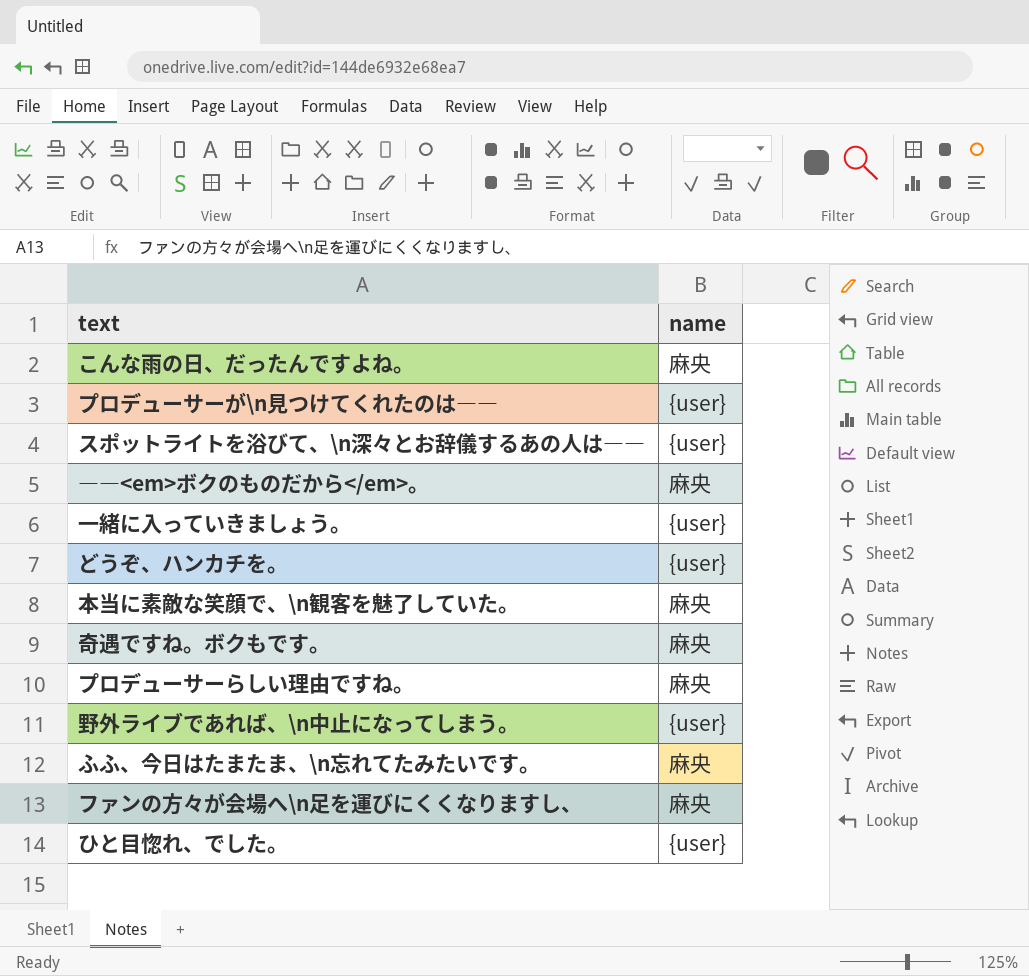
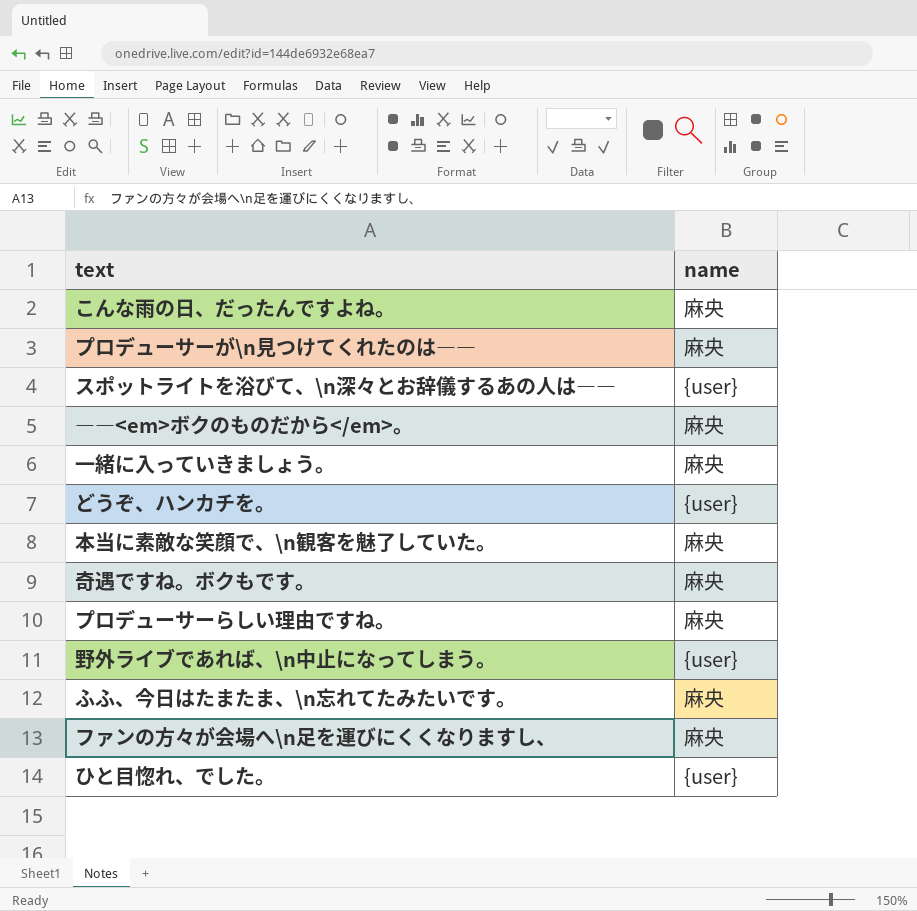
プロデューサーが\n見つけてくれたのは―― | name: {user} -> 麻央
一緒に入っていきましょう。 | name: {user} -> 麻央

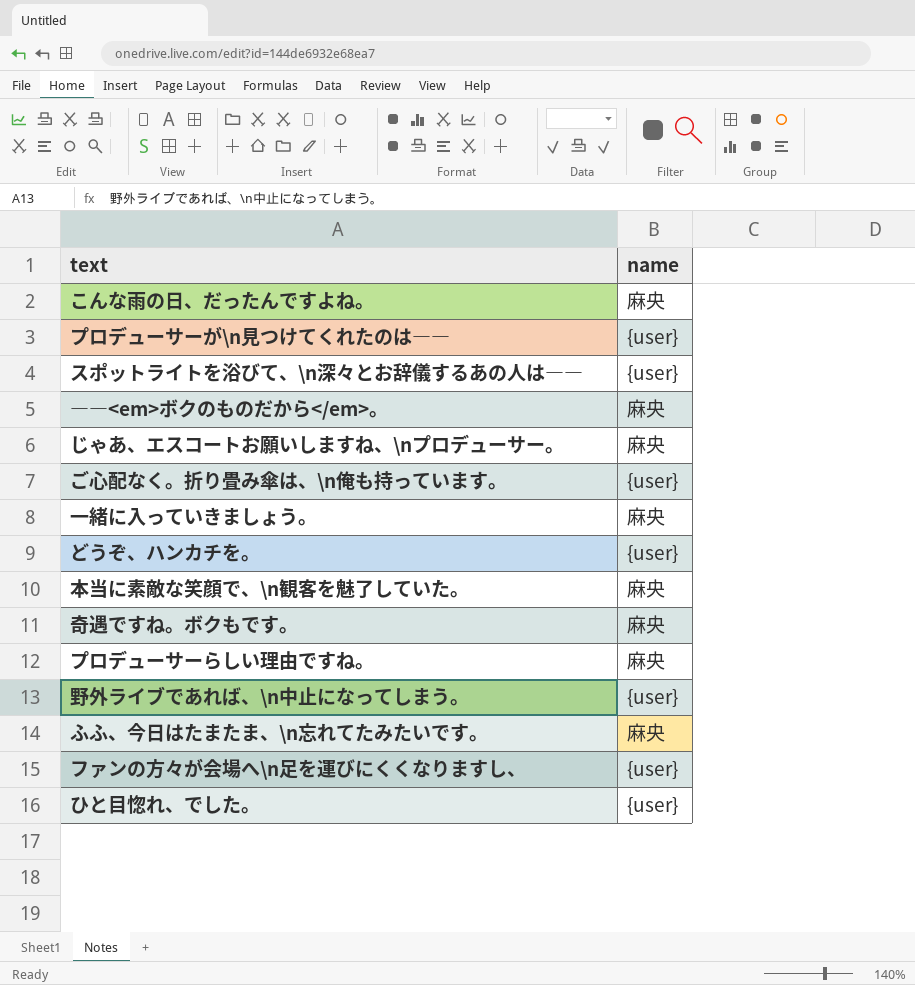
プロデューサーが\n見つけてくれたのは―― | name: 麻央 -> {user}
row じゃあ、エスコートお願いしますね、\nプロデューサー。: none -> 麻央
row ご心配なく。折り畳み傘は、\n俺も持っています。: none -> {user}
ファンの方々が会場へ\n足を運びにくくなりますし、 | name: 麻央 -> {user}

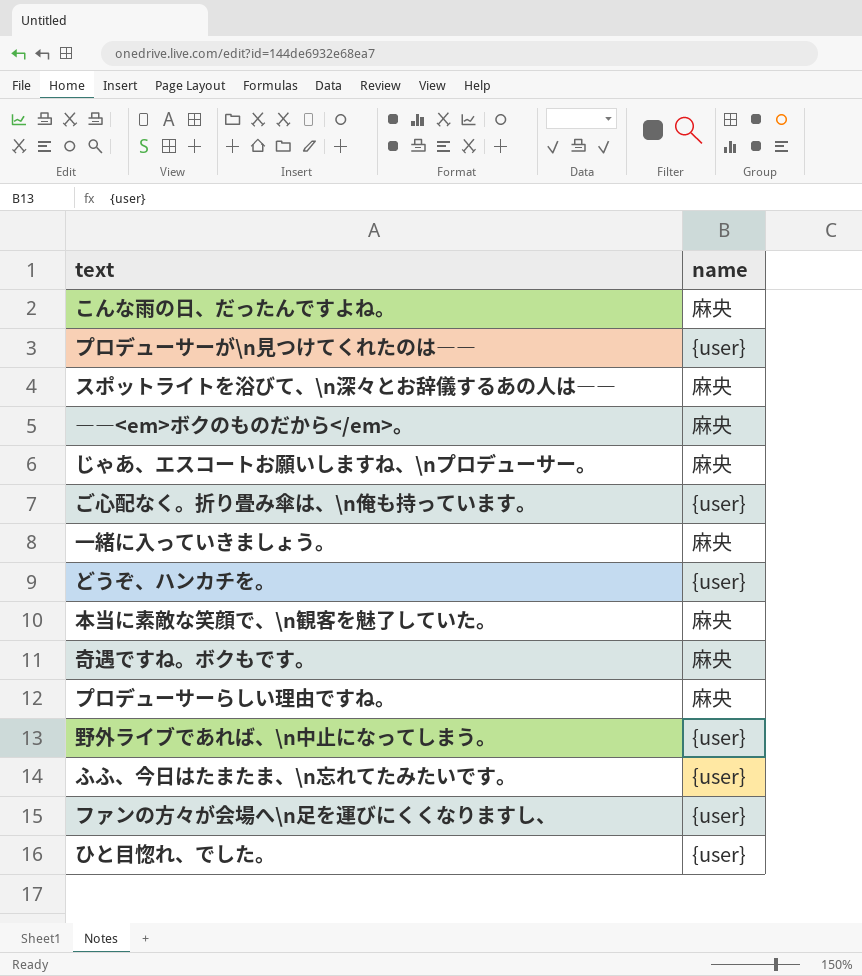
スポットライトを浴びて、\n深々とお辞儀するあの人は―― | name: {user} -> 麻央
ふふ、今日はたまたま、\n忘れてたみたいです。 | name: 麻央 -> {user}

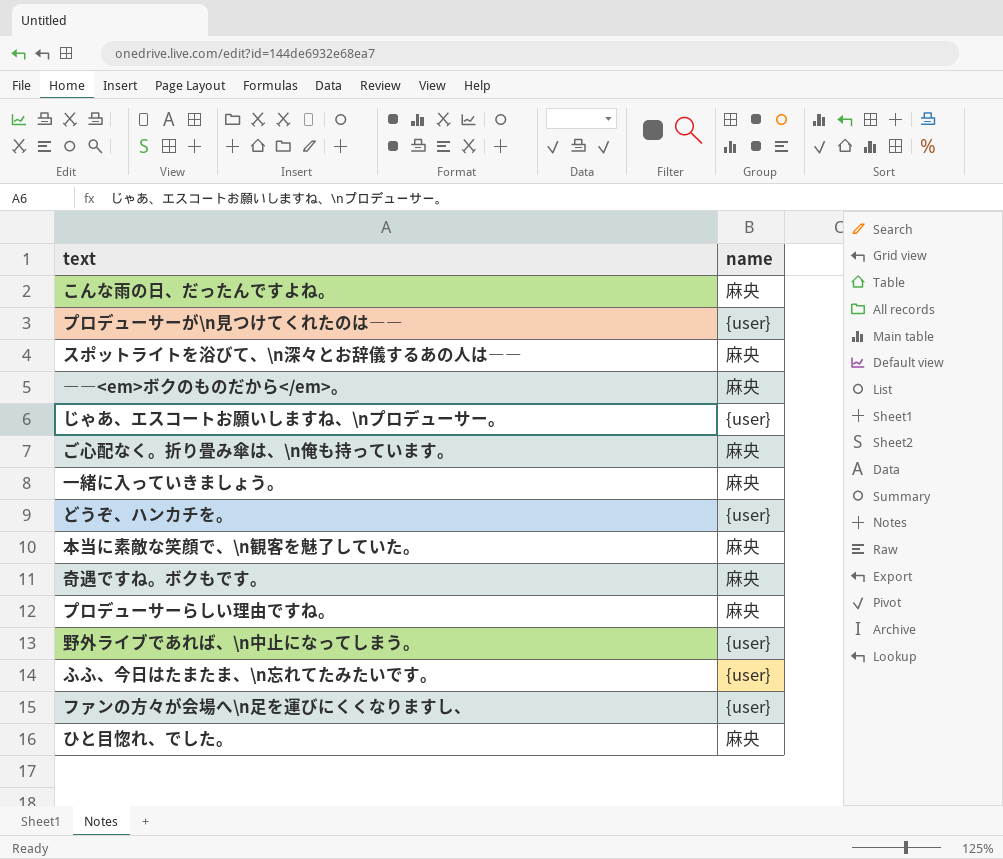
じゃあ、エスコートお願いしますね、\nプロデューサー。 | name: 麻央 -> {user}
ご心配なく。折り畳み傘は、\n俺も持っています。 | name: {user} -> 麻央
ひと目惚れ、でした。 | name: {user} -> 麻央

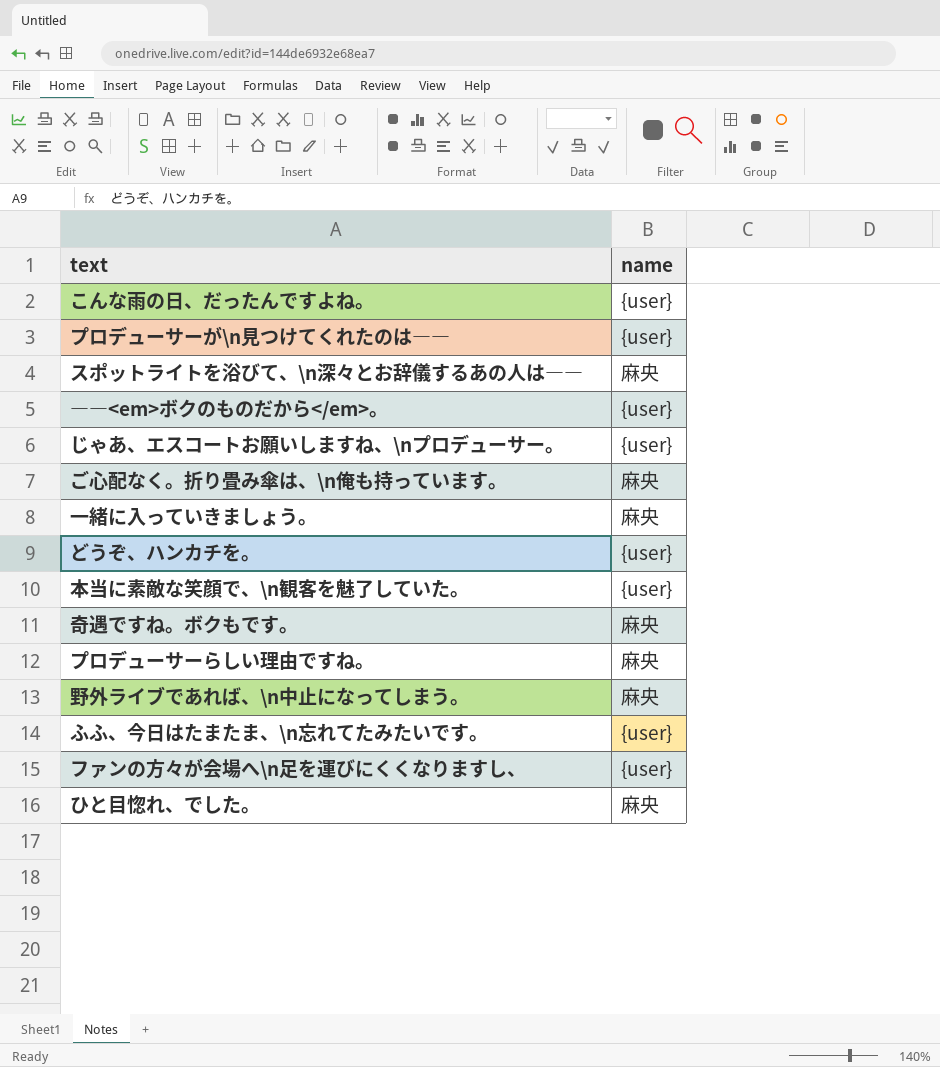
こんな雨の日、だったんですよね。 | name: 麻央 -> {user}
――<em>ボクのものだから</em>。 | name: 麻央 -> {user}
本当に素敵な笑顔で、\n観客を魅了していた。 | name: 麻央 -> {user}
野外ライブであれば、\n中止になってしまう。 | name: {user} -> 麻央

